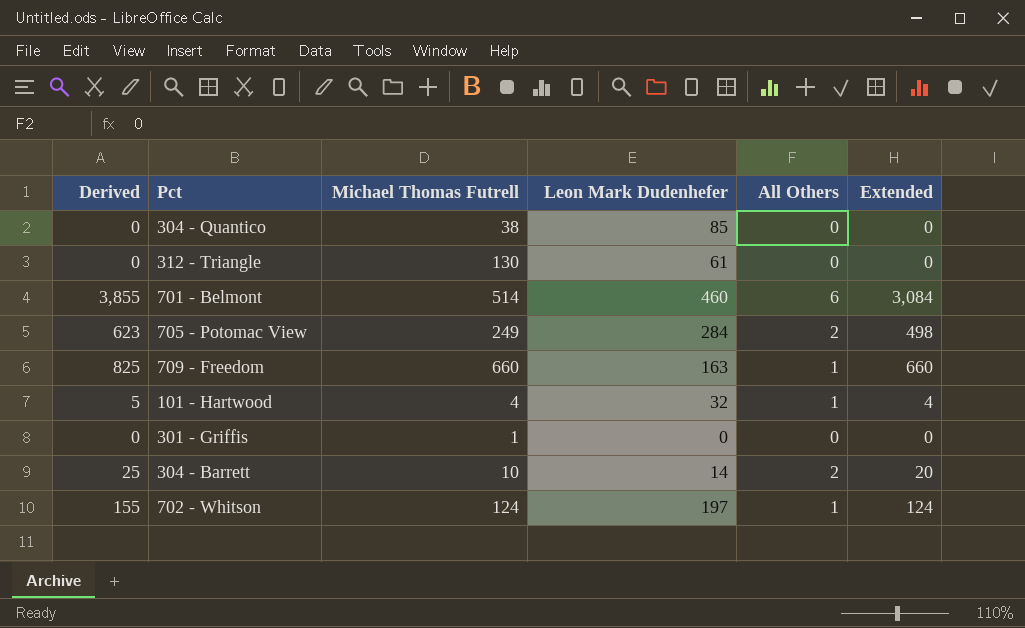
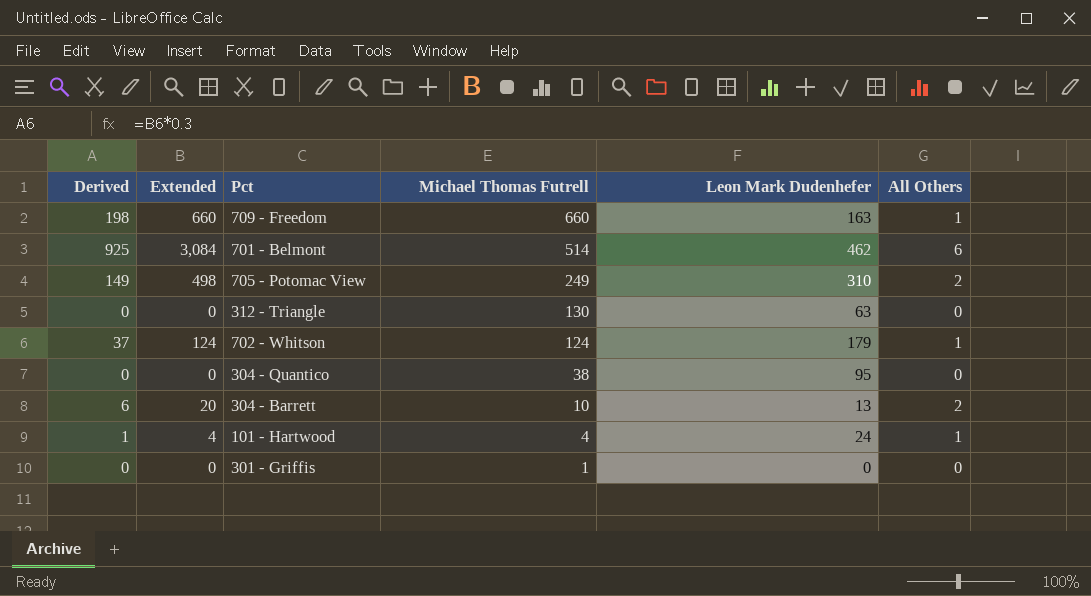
row order: none -> Michael Thomas Futrell descending
column Derived | formula: [Extended] * 1.25 -> [Extended] * 0.3
column Extended | position: 6 -> 2
701 - Belmont | Leon Mark Dudenhefer: 460 -> 462
705 - Potomac View | Leon Mark Dudenhefer: 284 -> 310
312 - Triangle | Leon Mark Dudenhefer: 61 -> 63
702 - Whitson | Leon Mark Dudenhefer: 197 -> 179
304 - Quantico | Leon Mark Dudenhefer: 85 -> 95
304 - Barrett | Leon Mark Dudenhefer: 14 -> 13
101 - Hartwood | Leon Mark Dudenhefer: 32 -> 24

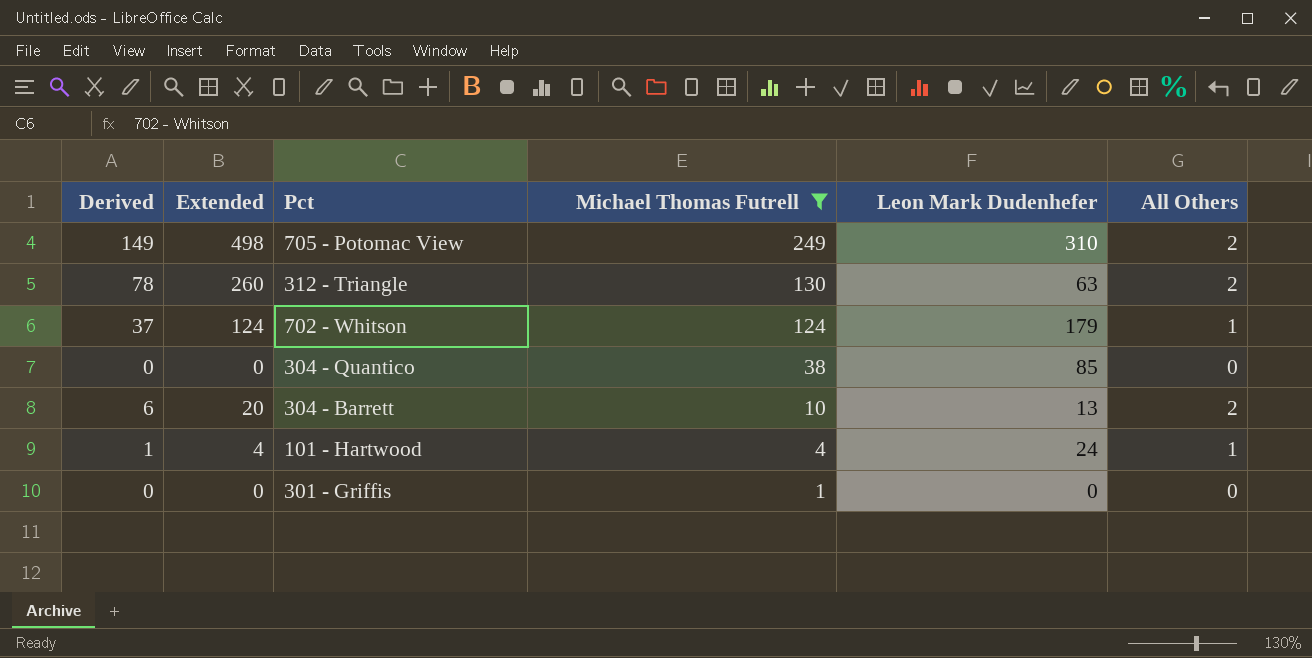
filter: none -> Michael Thomas Futrell <= 249
312 - Triangle | Derived: 0 -> 78
312 - Triangle | Extended: 0 -> 260
312 - Triangle | All Others: 0 -> 2
304 - Quantico | Leon Mark Dudenhefer: 95 -> 85

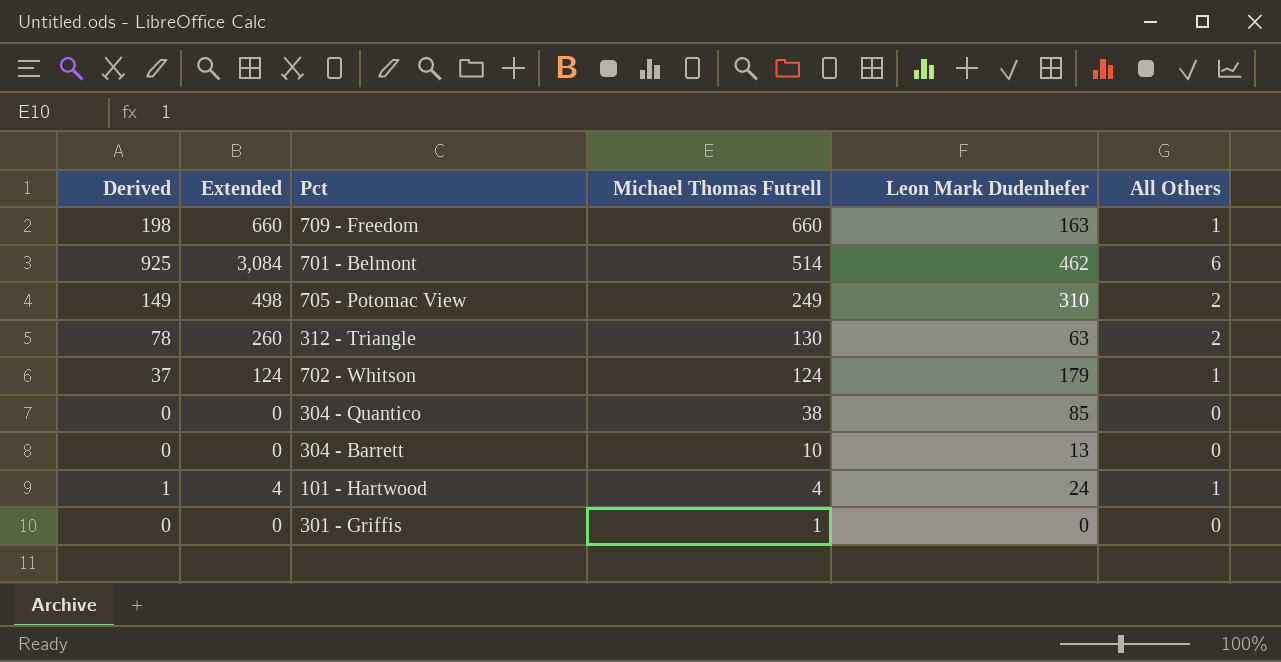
filter: Michael Thomas Futrell <= 249 -> none
304 - Barrett | Derived: 6 -> 0
304 - Barrett | Extended: 20 -> 0
304 - Barrett | All Others: 2 -> 0

